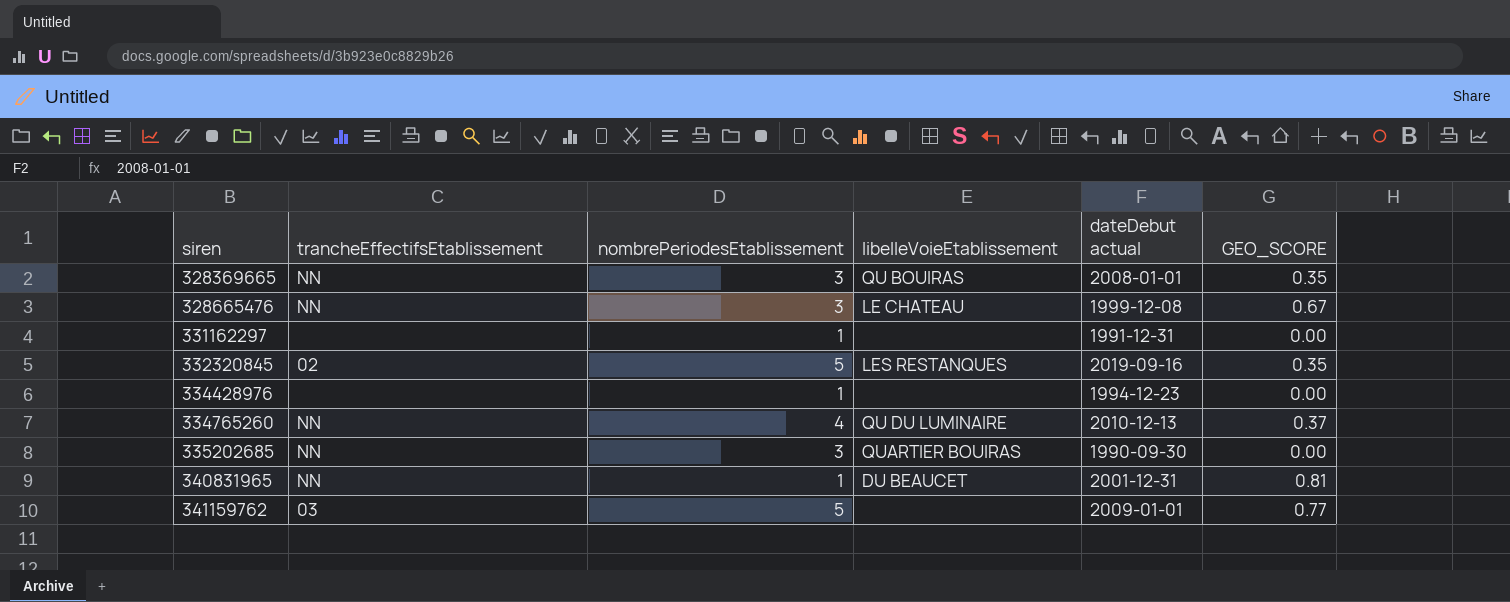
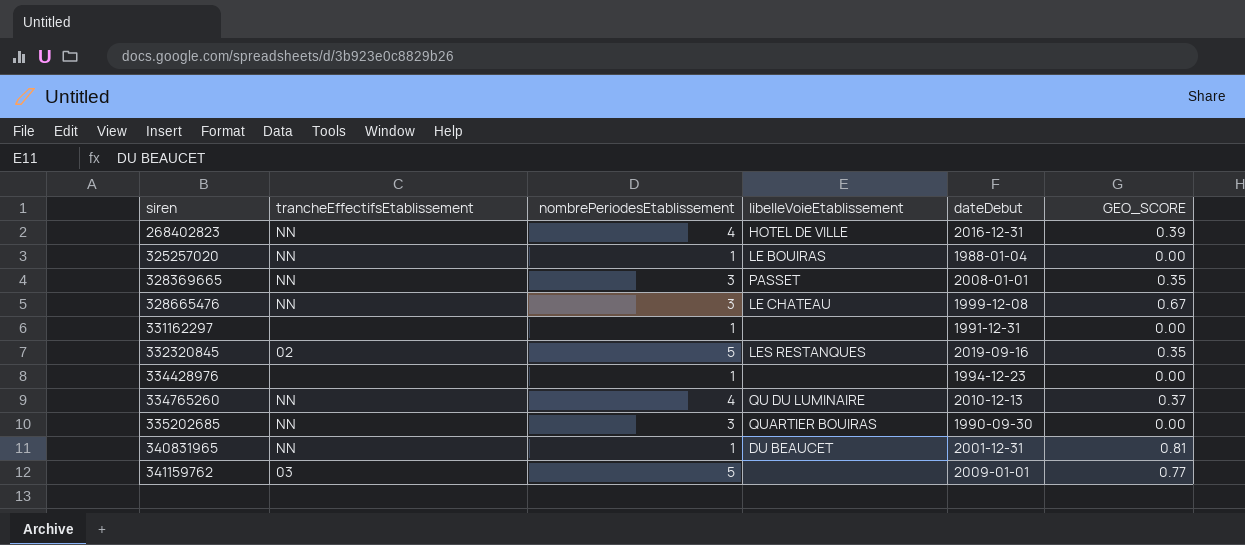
column name: dateDebut actual -> dateDebut
row 268402823: none -> NN | 4 | HOTEL DE VILLE | 2016-12-31 | 0.39
row 325257020: none -> NN | 1 | LE BOUIRAS | 1988-01-04 | 0.00
328369665 | libelleVoieEtablissement: QU BOUIRAS -> PASSET

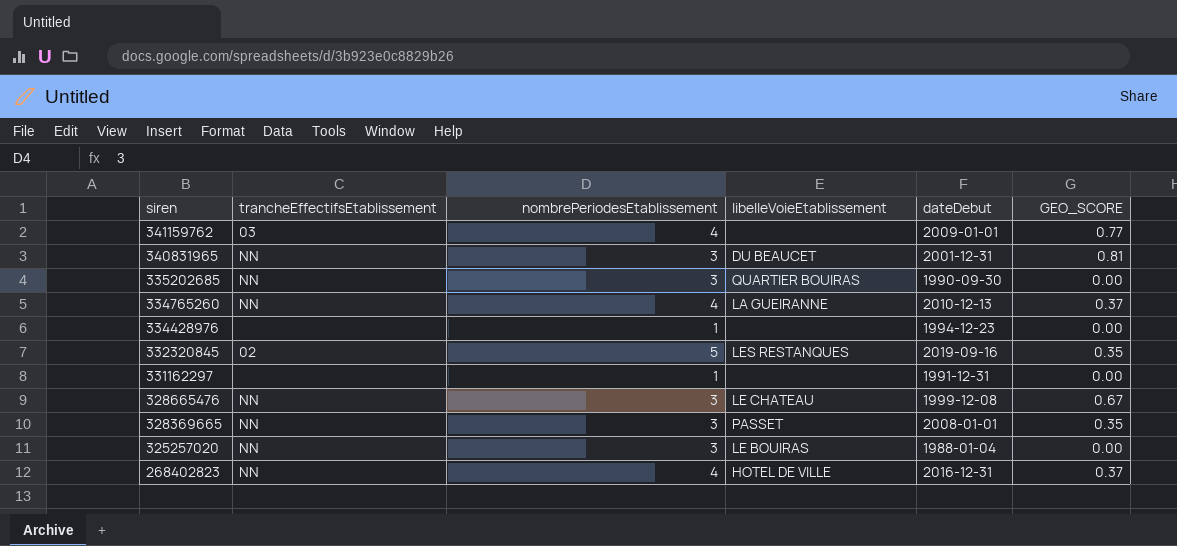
row order: siren ascending -> siren descending
341159762 | nombrePeriodesEtablissement: 5 -> 4
340831965 | nombrePeriodesEtablissement: 1 -> 3
334765260 | libelleVoieEtablissement: QU DU LUMINAIRE -> LA GUEIRANNE
325257020 | nombrePeriodesEtablissement: 1 -> 3
268402823 | GEO_SCORE: 0.39 -> 0.37

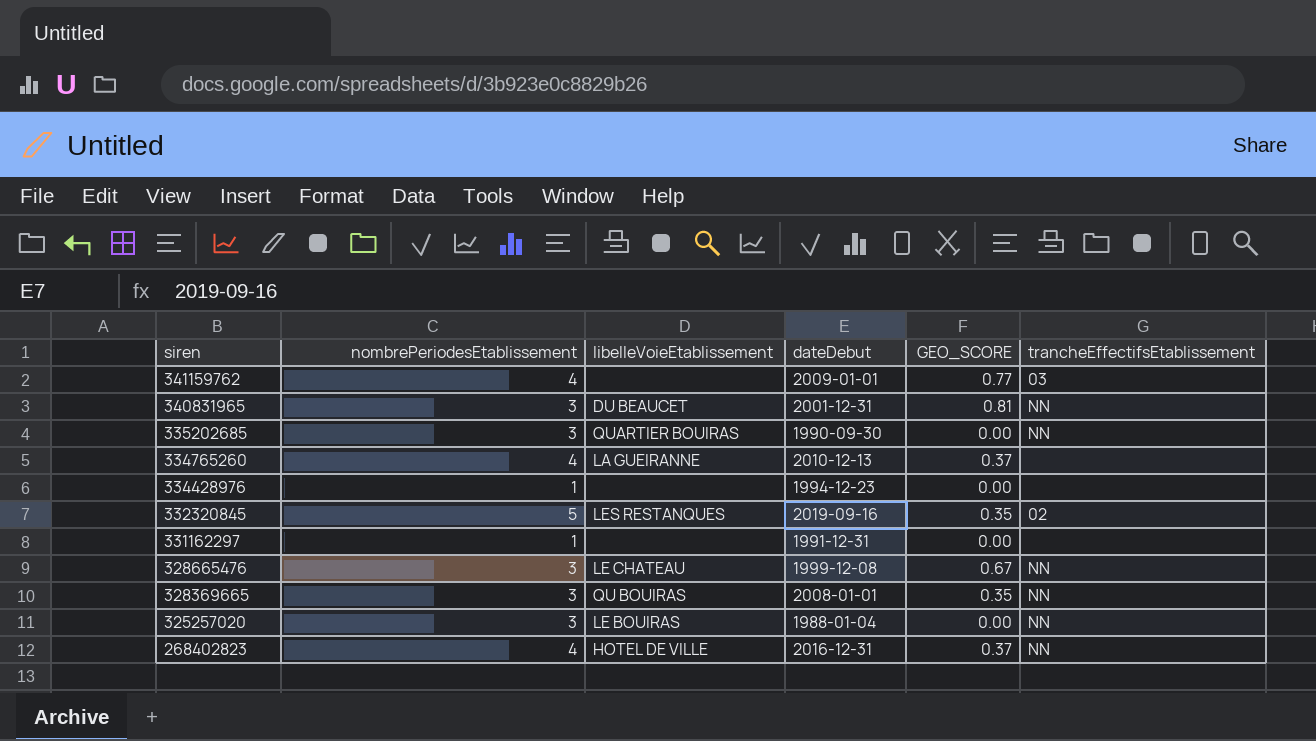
column trancheEffectifsEtablissement | position: 2 -> 6
334765260 | trancheEffectifsEtablissement: NN -> none
328369665 | libelleVoieEtablissement: PASSET -> QU BOUIRAS

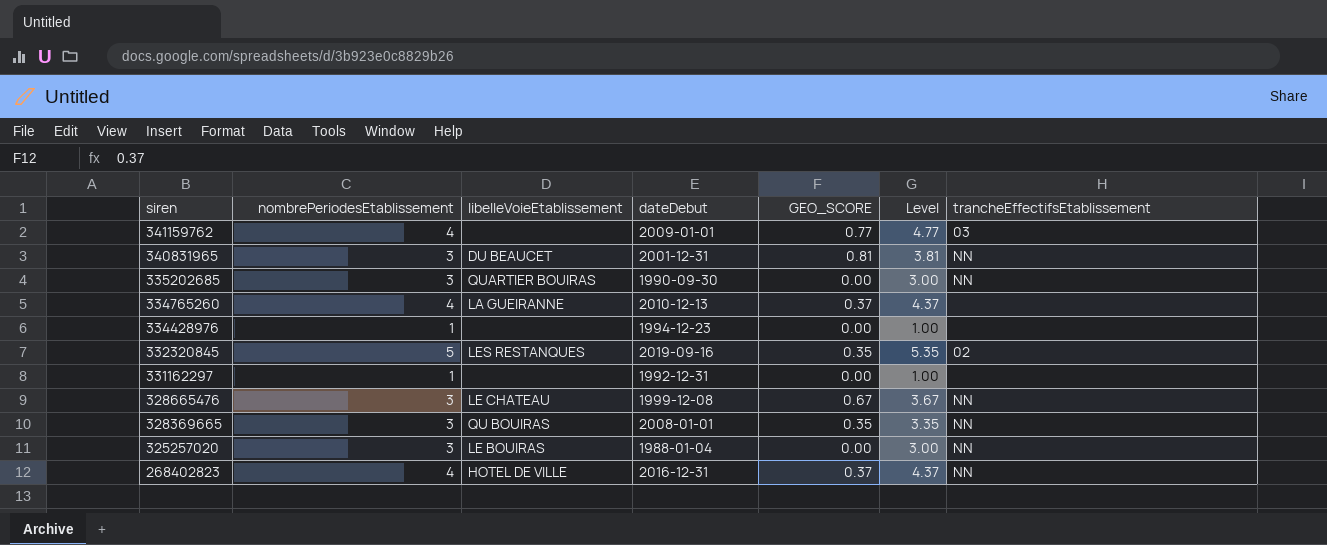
column Level | formula: none -> [nombrePeriodesEtablissement] + [GEO_SCORE]
331162297 | dateDebut: 1991-12-31 -> 1992-12-31

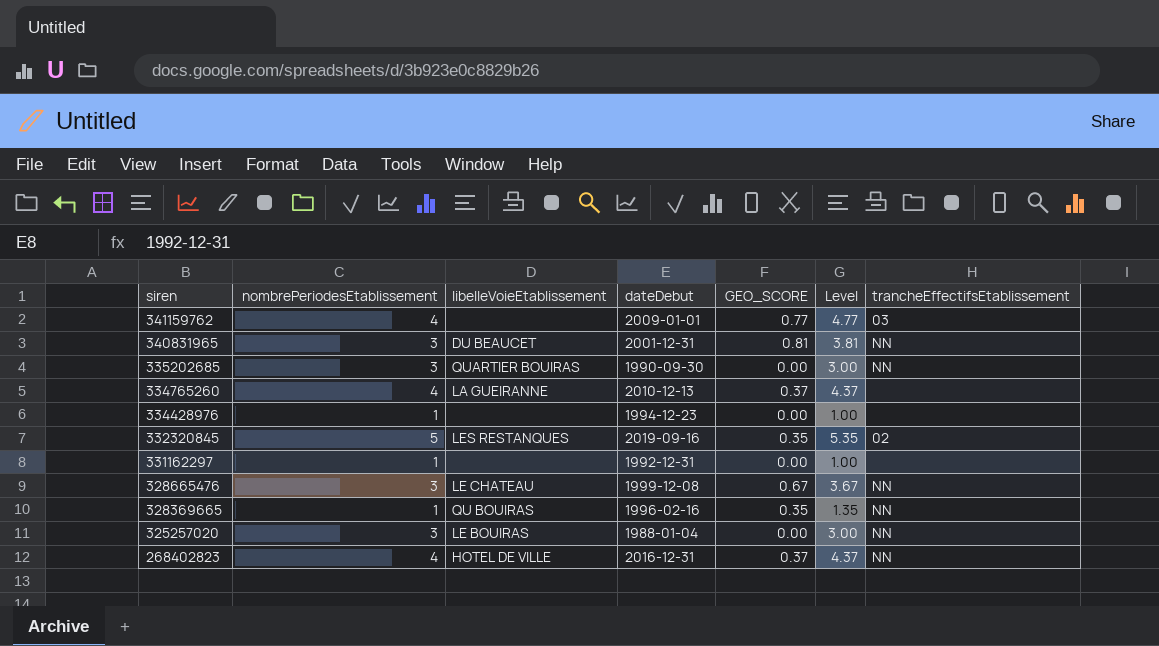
328369665 | nombrePeriodesEtablissement: 3 -> 1
328369665 | dateDebut: 2008-01-01 -> 1996-02-16
328369665 | Level: 3.35 -> 1.35

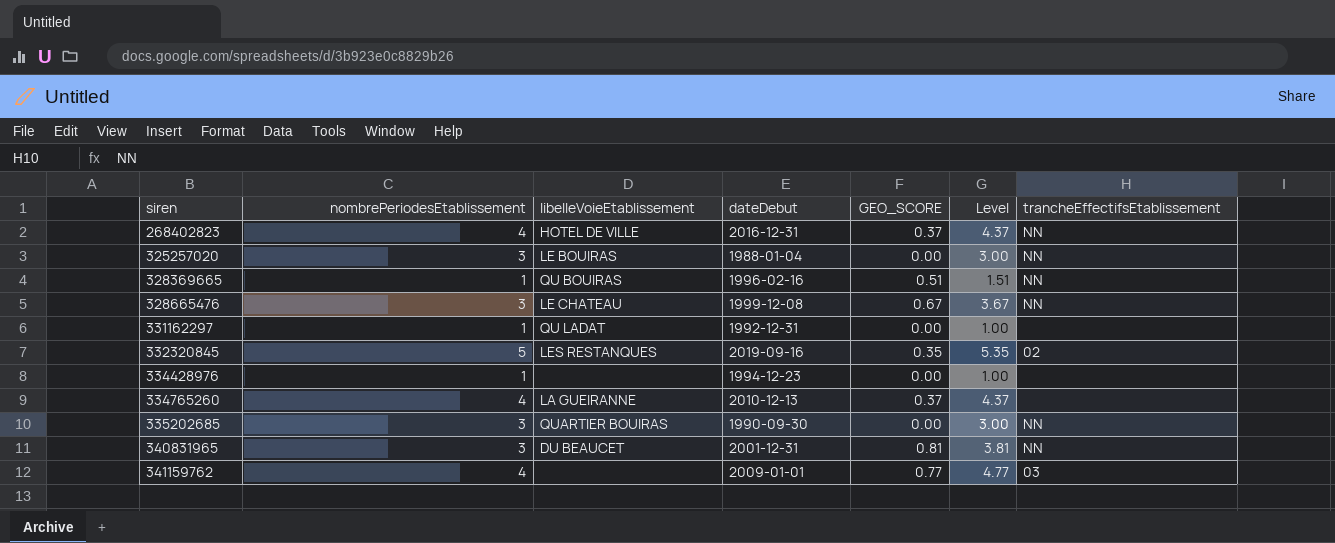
row order: siren descending -> siren ascending
328369665 | GEO_SCORE: 0.35 -> 0.51
328369665 | Level: 1.35 -> 1.51
331162297 | libelleVoieEtablissement: none -> QU LADAT

